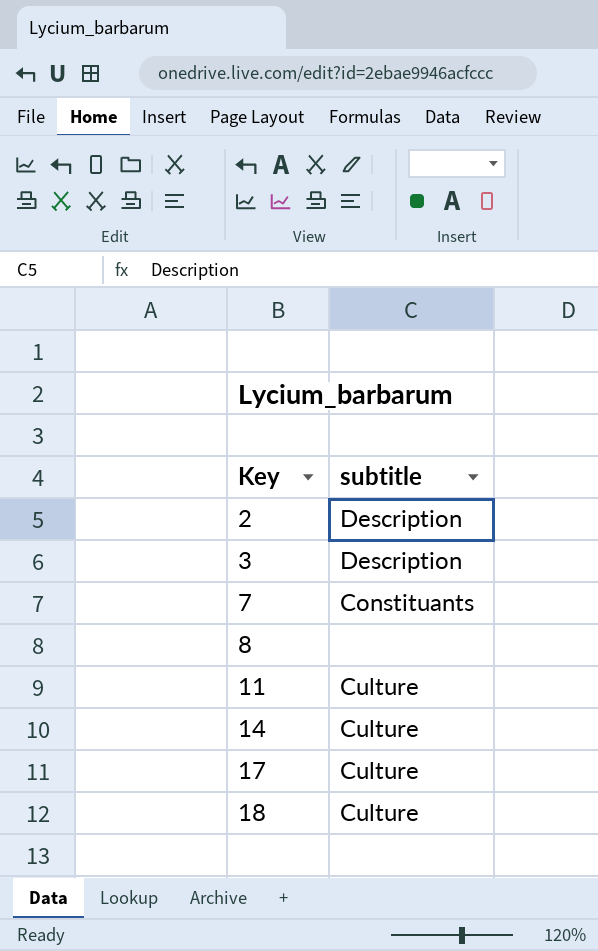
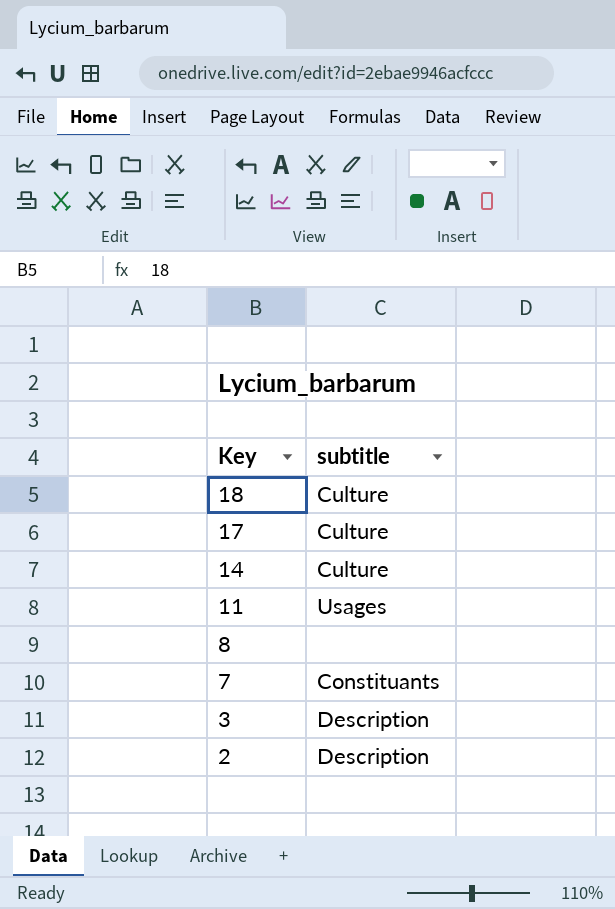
row order: Key ascending -> Key descending
11 | subtitle: Culture -> Usages

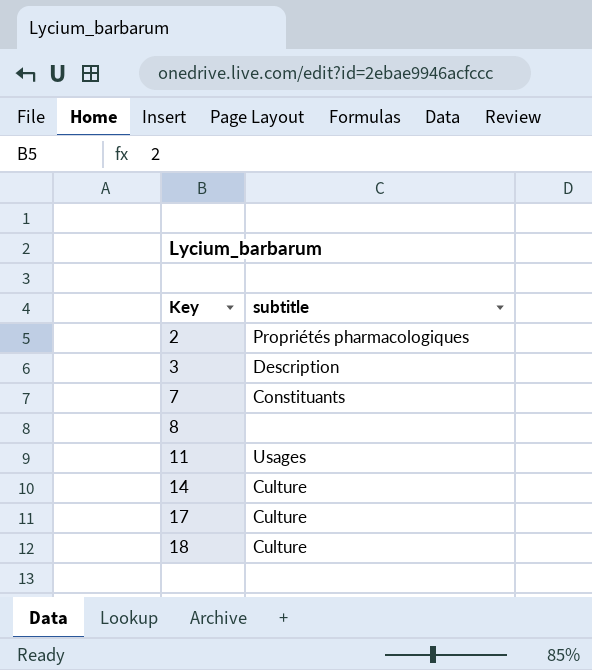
row order: Key descending -> Key ascending
2 | subtitle: Description -> Propriétés pharmacologiques

